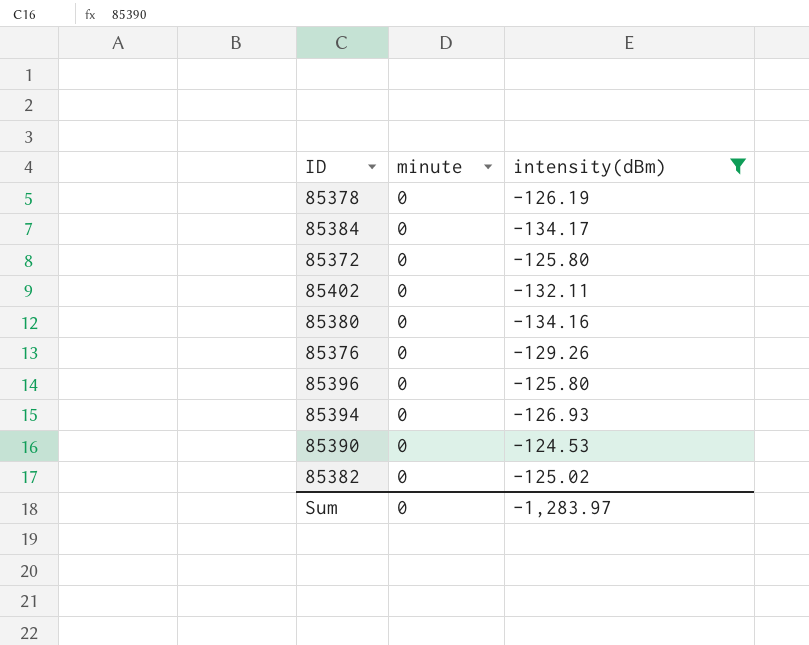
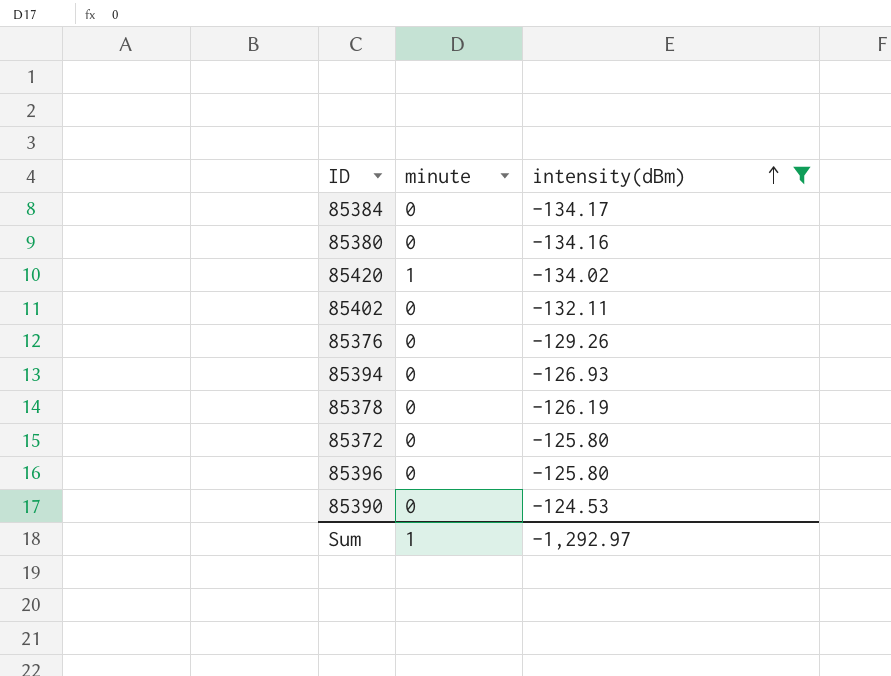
row order: none -> intensity(dBm) ascending
row 85382: 0 | -125.02 -> none
row 85420: none -> 1 | -134.02
Sum | minute: 0 -> 1
Sum | intensity(dBm): -1,283.97 -> -1,292.97

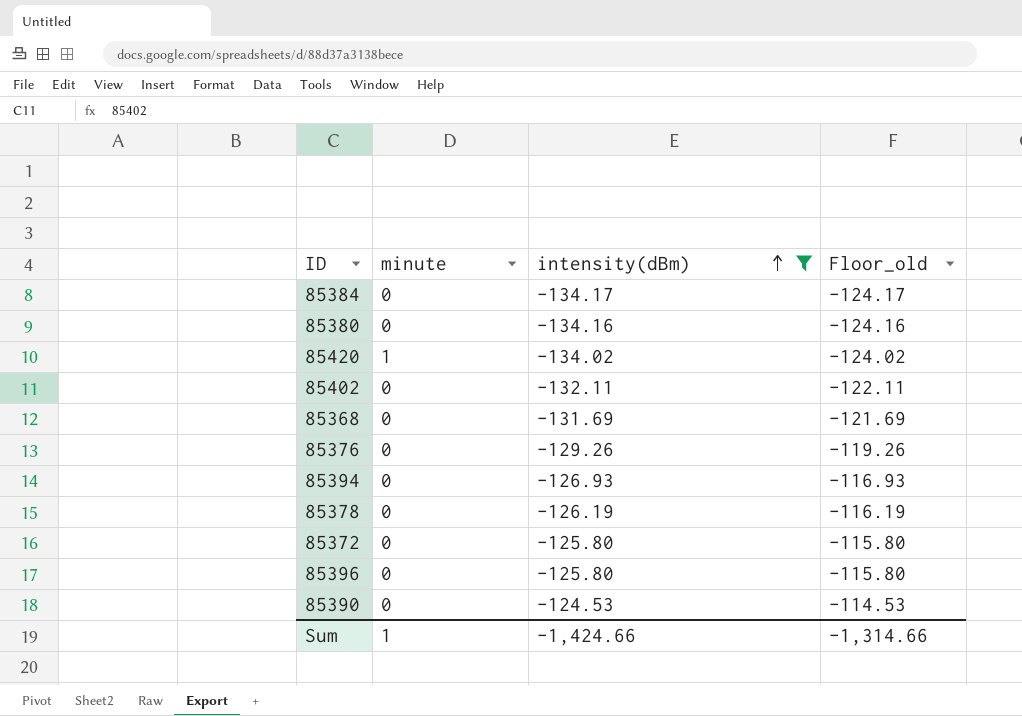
column Floor_old | formula: none -> [intensity(dBm)] + 10
row 85368: none -> 0 | -131.69 | -121.69
Sum | intensity(dBm): -1,292.97 -> -1,424.66

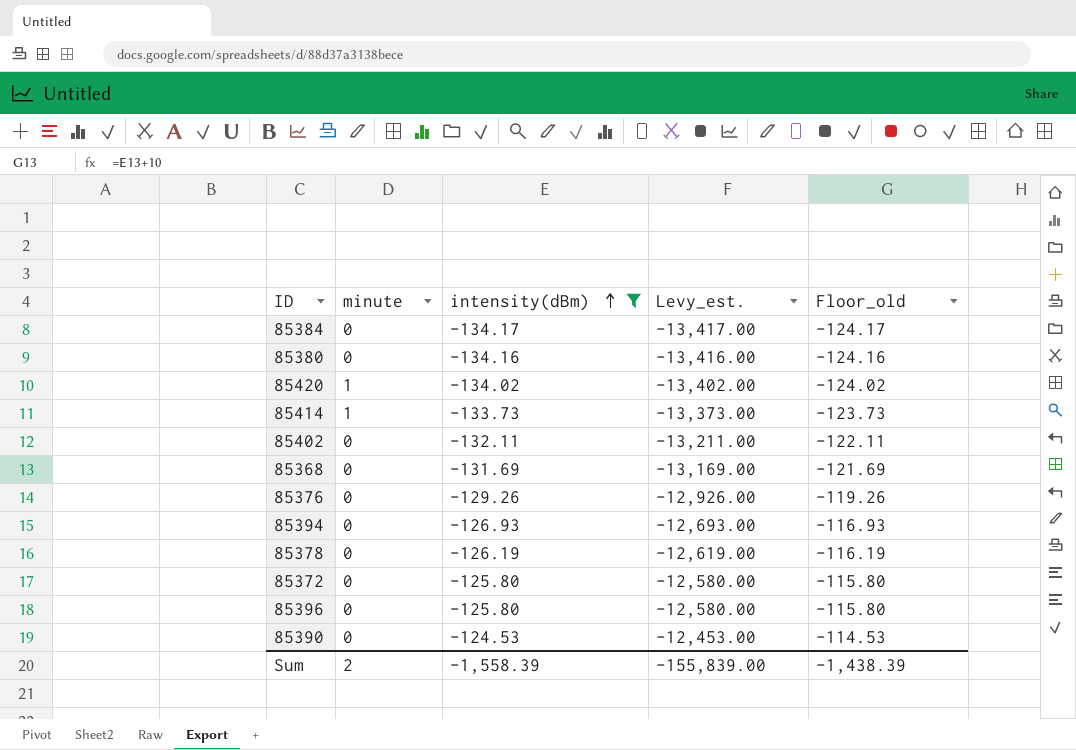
column Levy_est. | formula: none -> [intensity(dBm)] * 100
row 85414: none -> 1 | -133.73 | -13,373.00 | -123.73
Sum | minute: 1 -> 2
Sum | intensity(dBm): -1,424.66 -> -1,558.39
Sum | Floor_old: -1,314.66 -> -1,438.39

